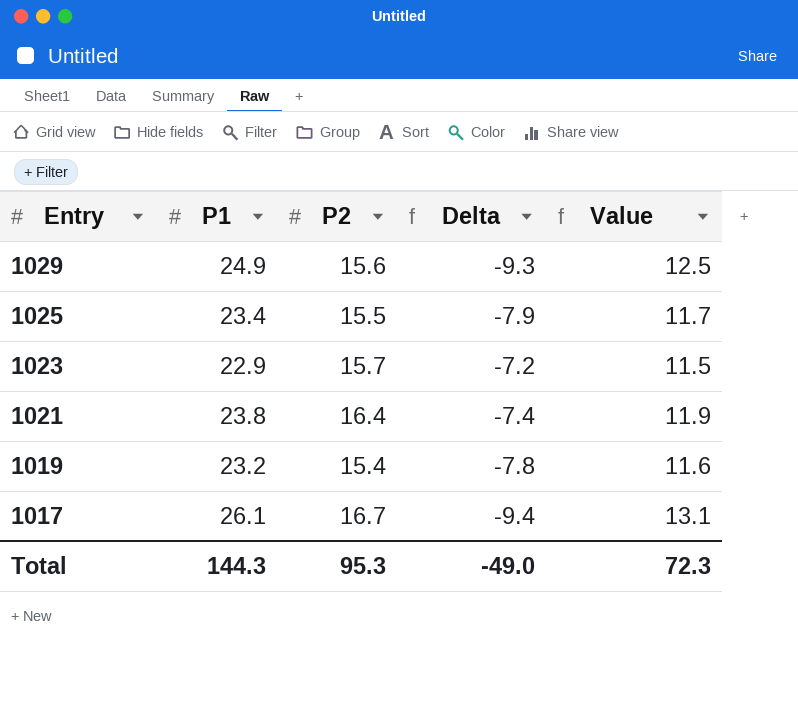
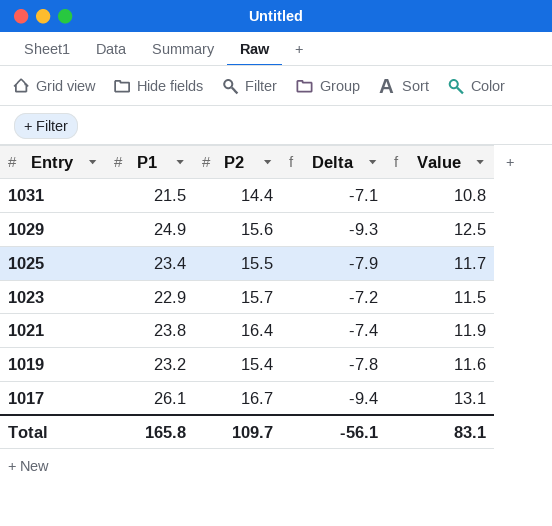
row 1031: none -> 21.5 | 14.4 | -7.1 | 10.8
Total | P1: 144.3 -> 165.8
Total | P2: 95.3 -> 109.7
Total | Delta: -49.0 -> -56.1
Total | Value: 72.3 -> 83.1

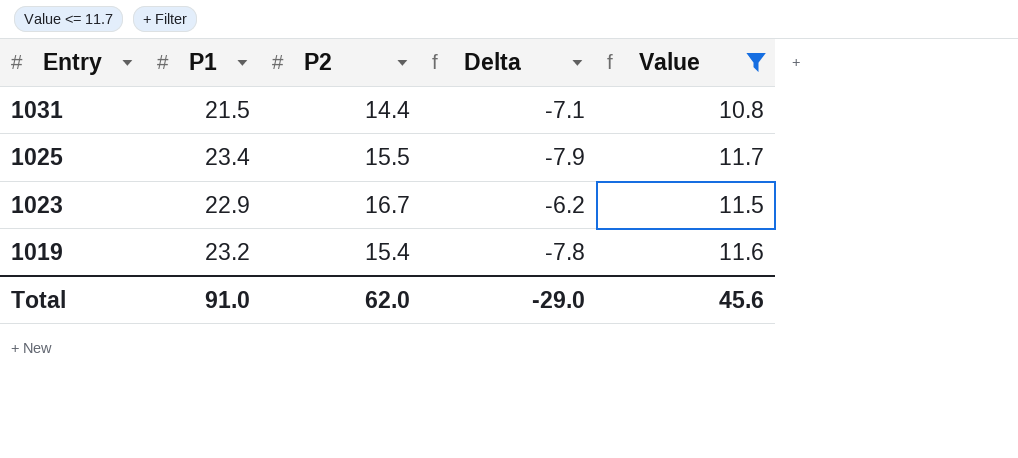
filter: none -> Value <= 11.7
1023 | P2: 15.7 -> 16.7
1023 | Delta: -7.2 -> -6.2
Total | P1: 165.8 -> 91.0
Total | P2: 109.7 -> 62.0
Total | Delta: -56.1 -> -29.0
Total | Value: 83.1 -> 45.6

